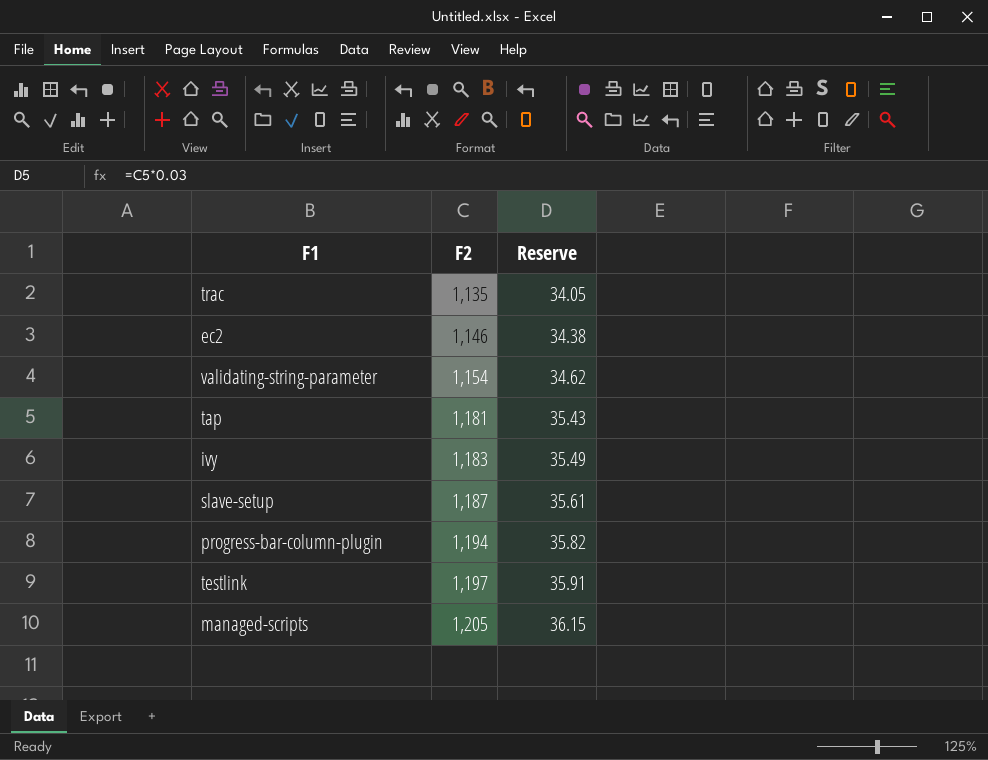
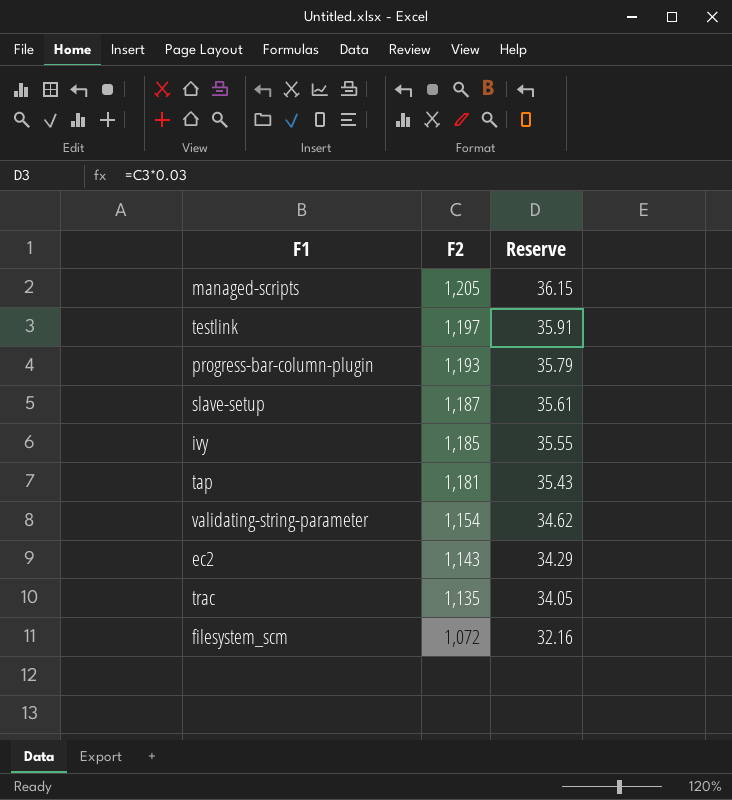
row order: F2 ascending -> F2 descending
progress-bar-column-plugin | F2: 1,194 -> 1,193
progress-bar-column-plugin | Reserve: 35.82 -> 35.79
ivy | F2: 1,183 -> 1,185
ivy | Reserve: 35.49 -> 35.55
ec2 | F2: 1,146 -> 1,143
ec2 | Reserve: 34.38 -> 34.29
row filesystem_scm: none -> 1,072 | 32.16

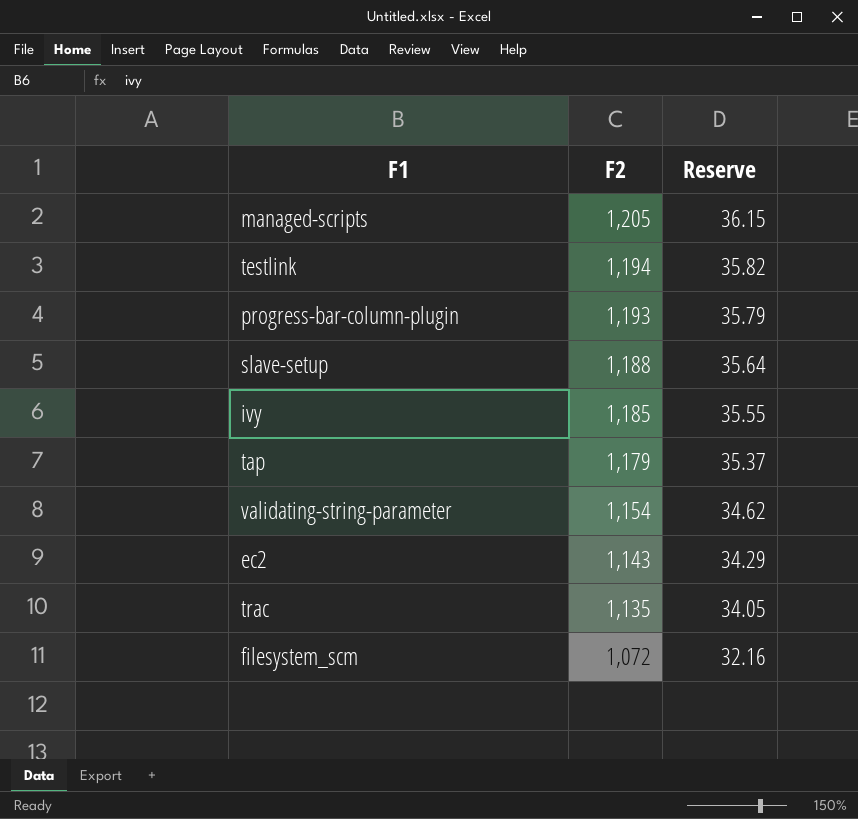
testlink | F2: 1,197 -> 1,194
testlink | Reserve: 35.91 -> 35.82
slave-setup | F2: 1,187 -> 1,188
slave-setup | Reserve: 35.61 -> 35.64
tap | F2: 1,181 -> 1,179
tap | Reserve: 35.43 -> 35.37

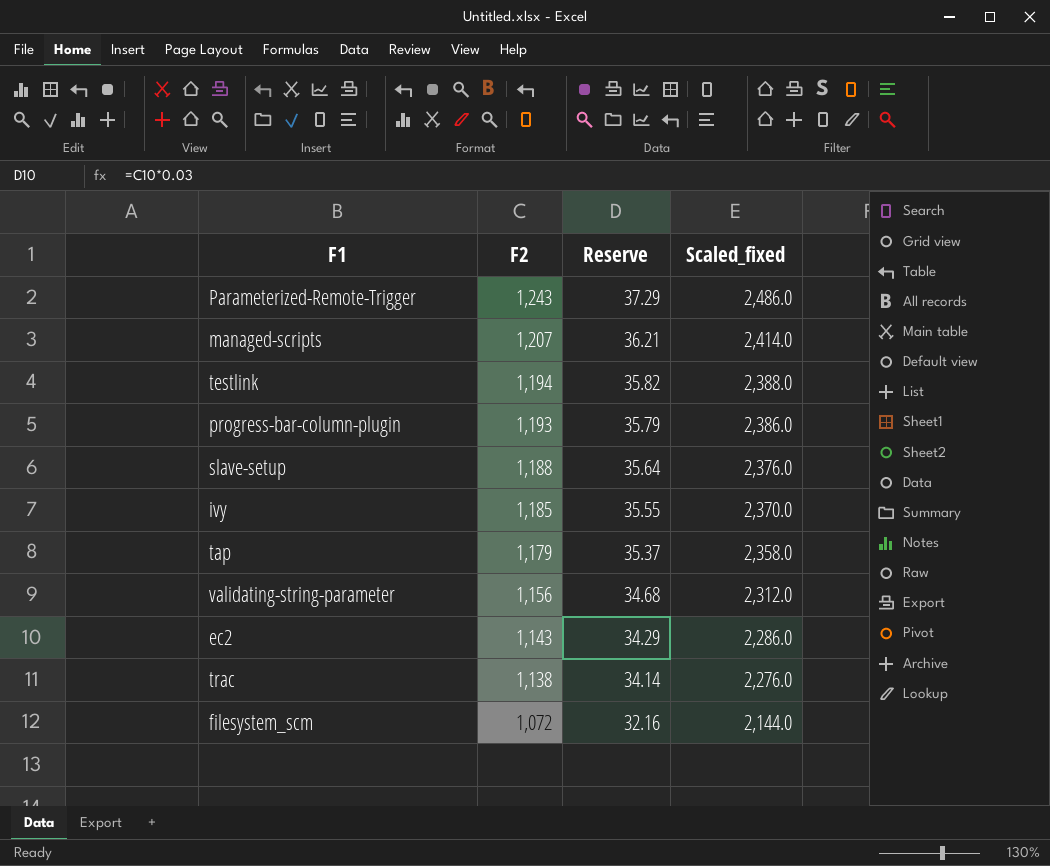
column Scaled_fixed | formula: none -> [F2] * 2
row Parameterized-Remote-Trigger: none -> 1,243 | 37.29 | 2,486.0
managed-scripts | F2: 1,205 -> 1,207
managed-scripts | Reserve: 36.15 -> 36.21
validating-string-parameter | F2: 1,154 -> 1,156
validating-string-parameter | Reserve: 34.62 -> 34.68
trac | F2: 1,135 -> 1,138
trac | Reserve: 34.05 -> 34.14

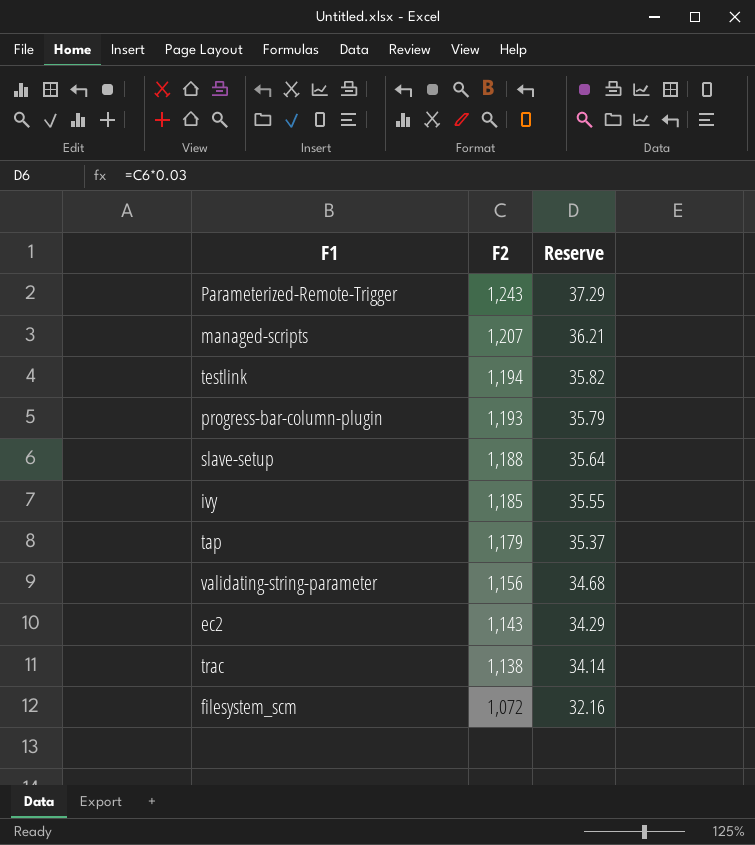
column Scaled_fixed | formula: [F2] * 2 -> none

